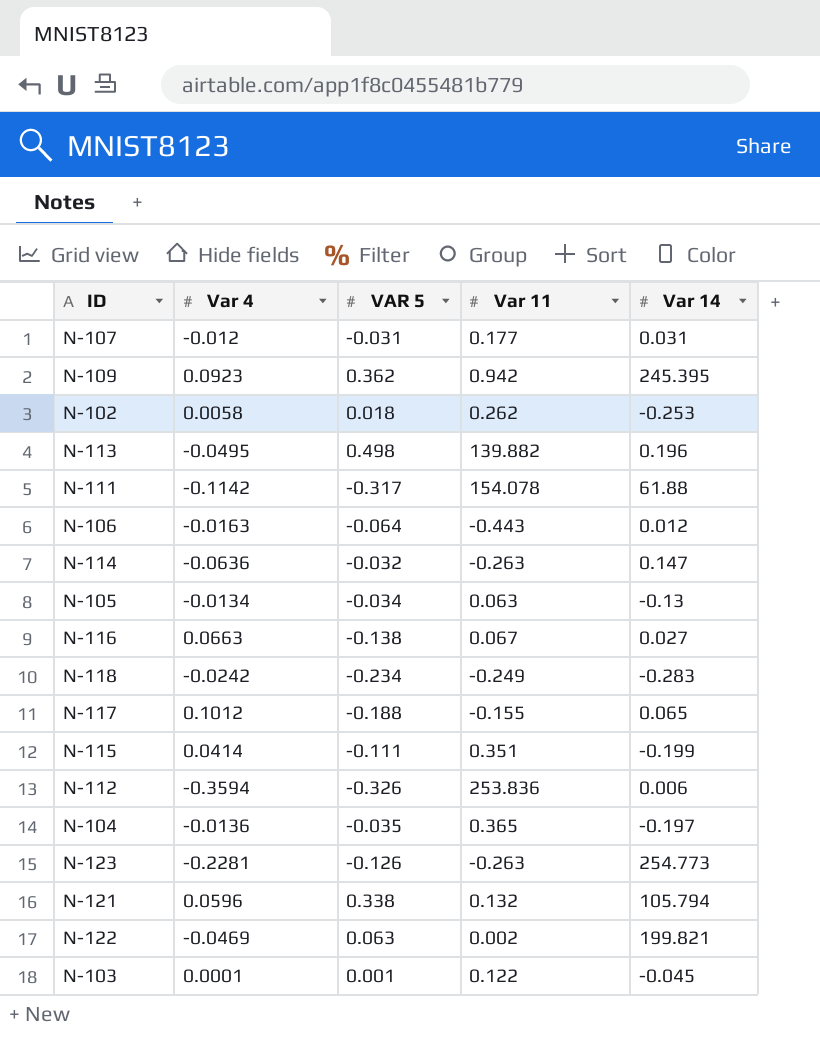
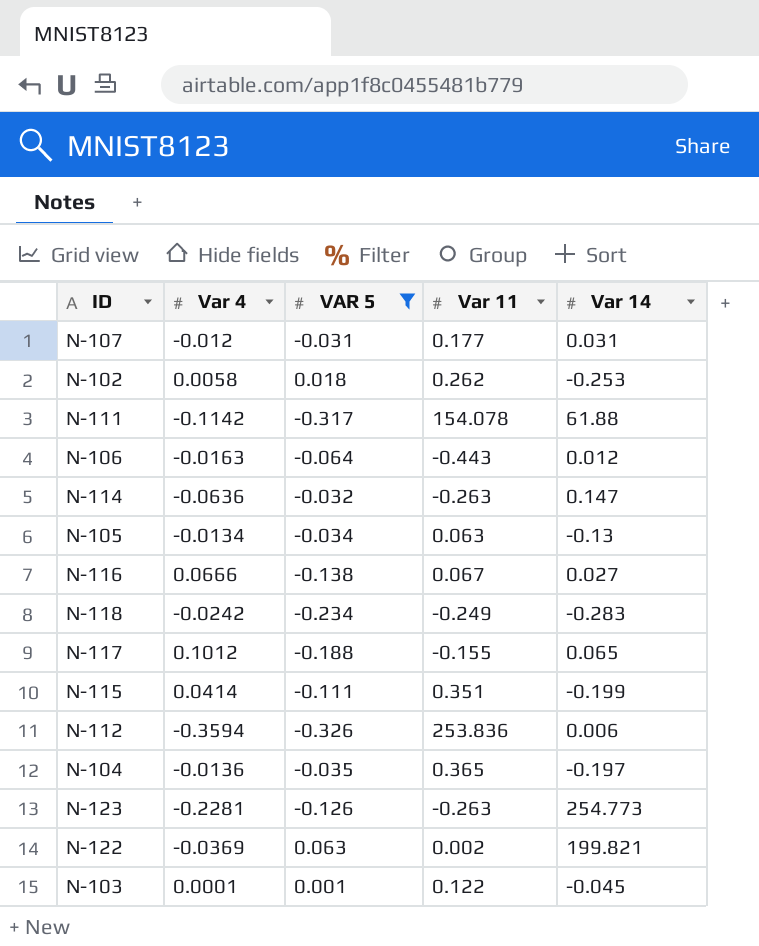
filter: none -> VAR 5 <= 0.063
N-116 | Var 4: 0.0663 -> 0.0666
N-122 | Var 4: -0.0469 -> -0.0369

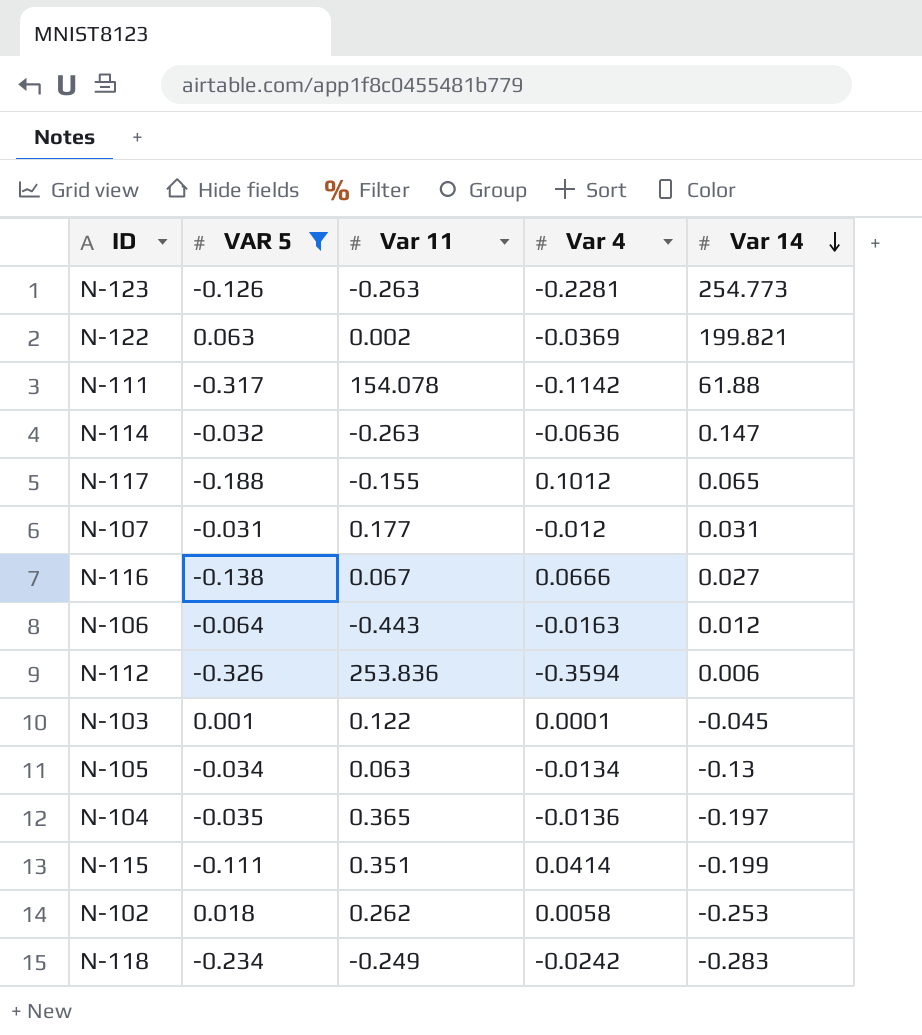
row order: none -> Var 14 descending
column Var 4 | position: 2 -> 4

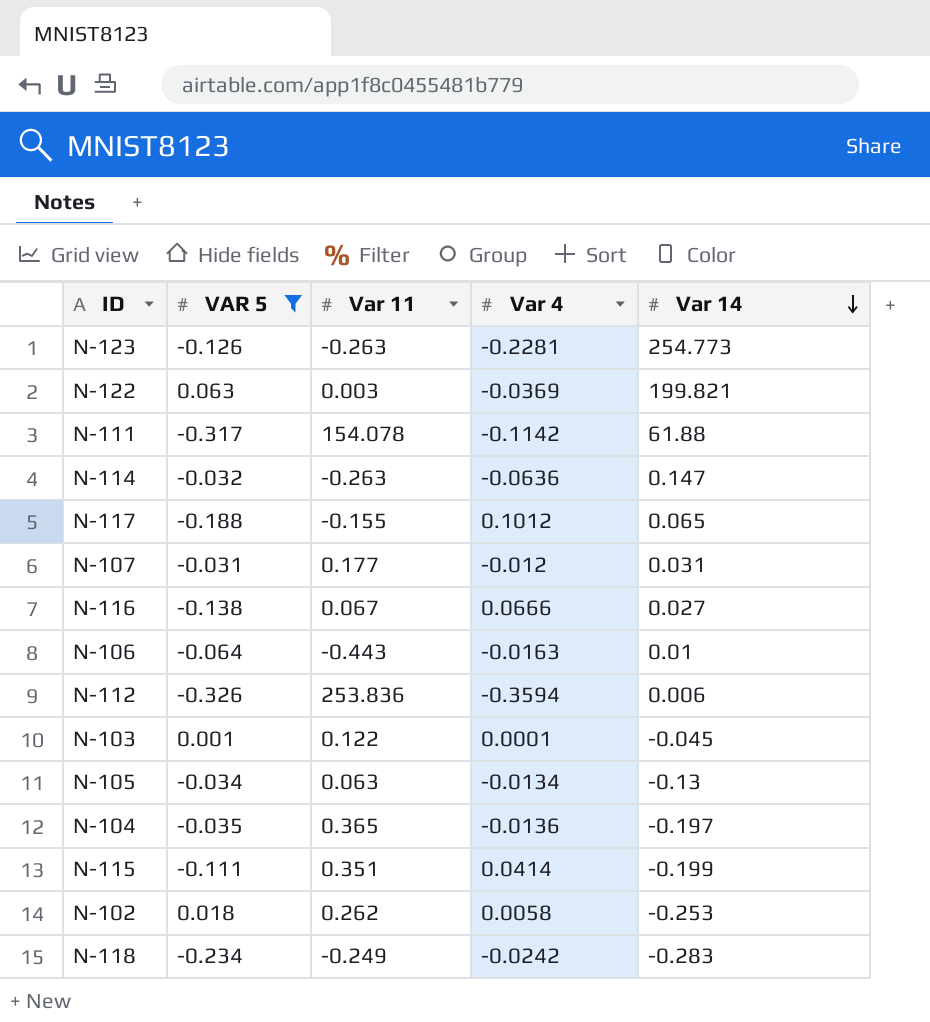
N-122 | Var 11: 0.002 -> 0.003
N-106 | Var 14: 0.012 -> 0.01

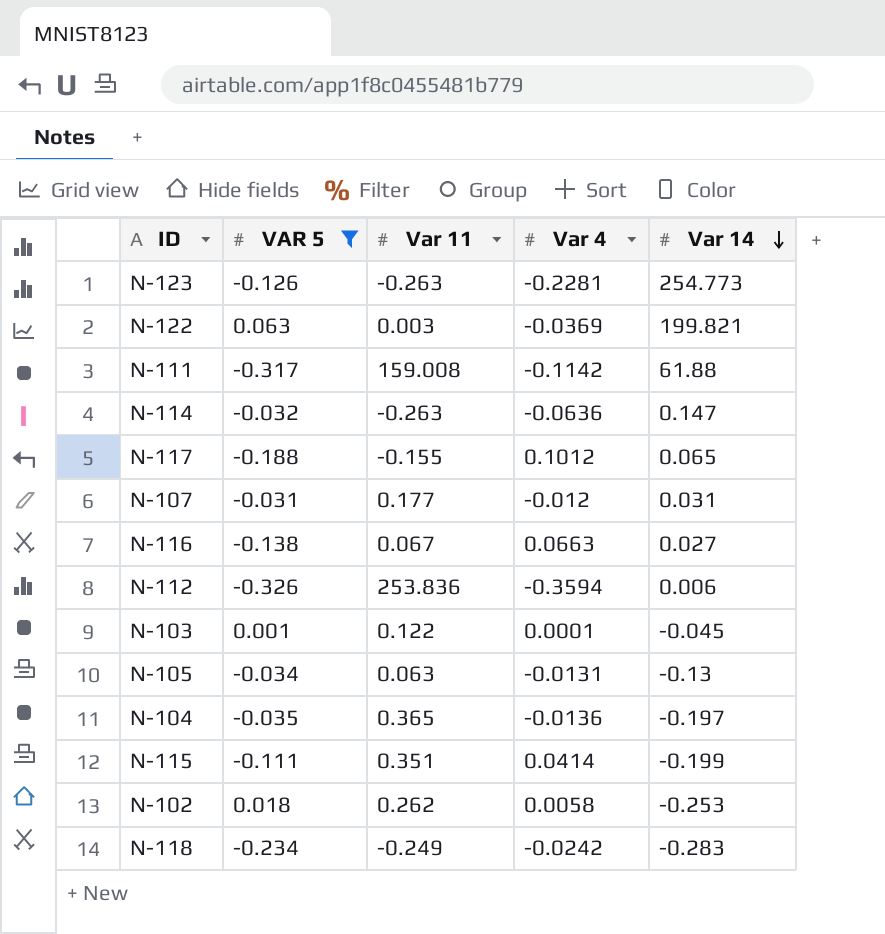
row N-106: -0.064 | -0.443 | -0.0163 | 0.01 -> none
N-111 | Var 11: 154.078 -> 159.008
N-116 | Var 4: 0.0666 -> 0.0663
N-105 | Var 4: -0.0134 -> -0.0131

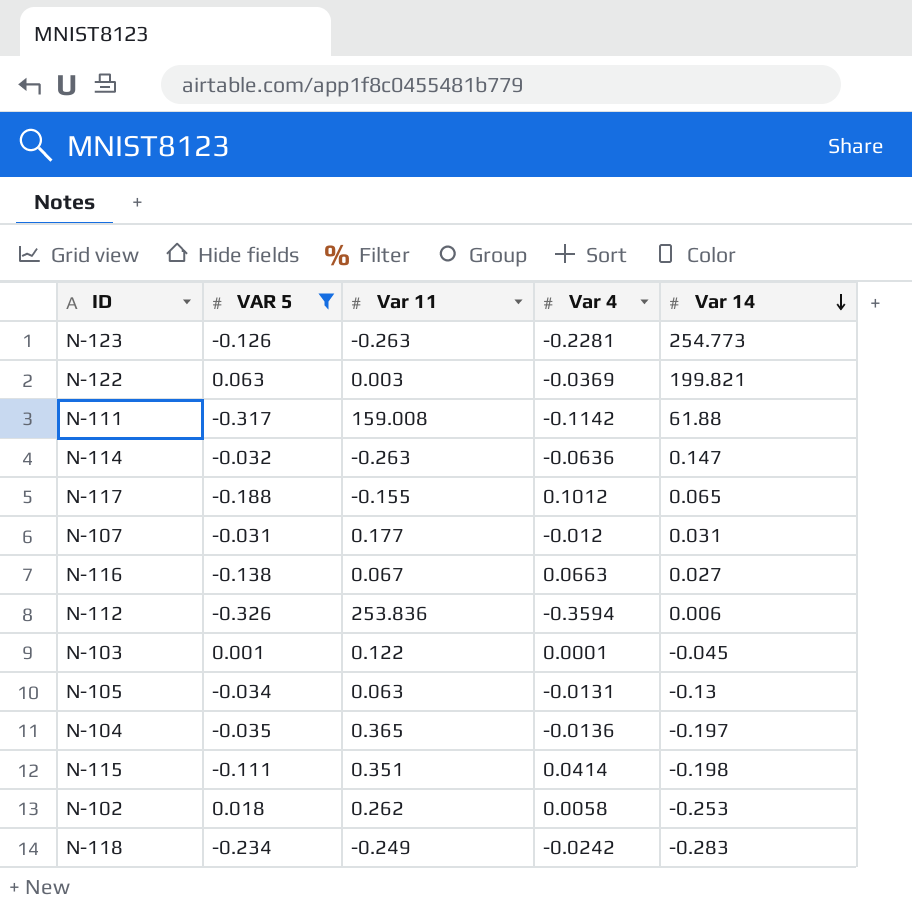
N-115 | Var 14: -0.199 -> -0.198

